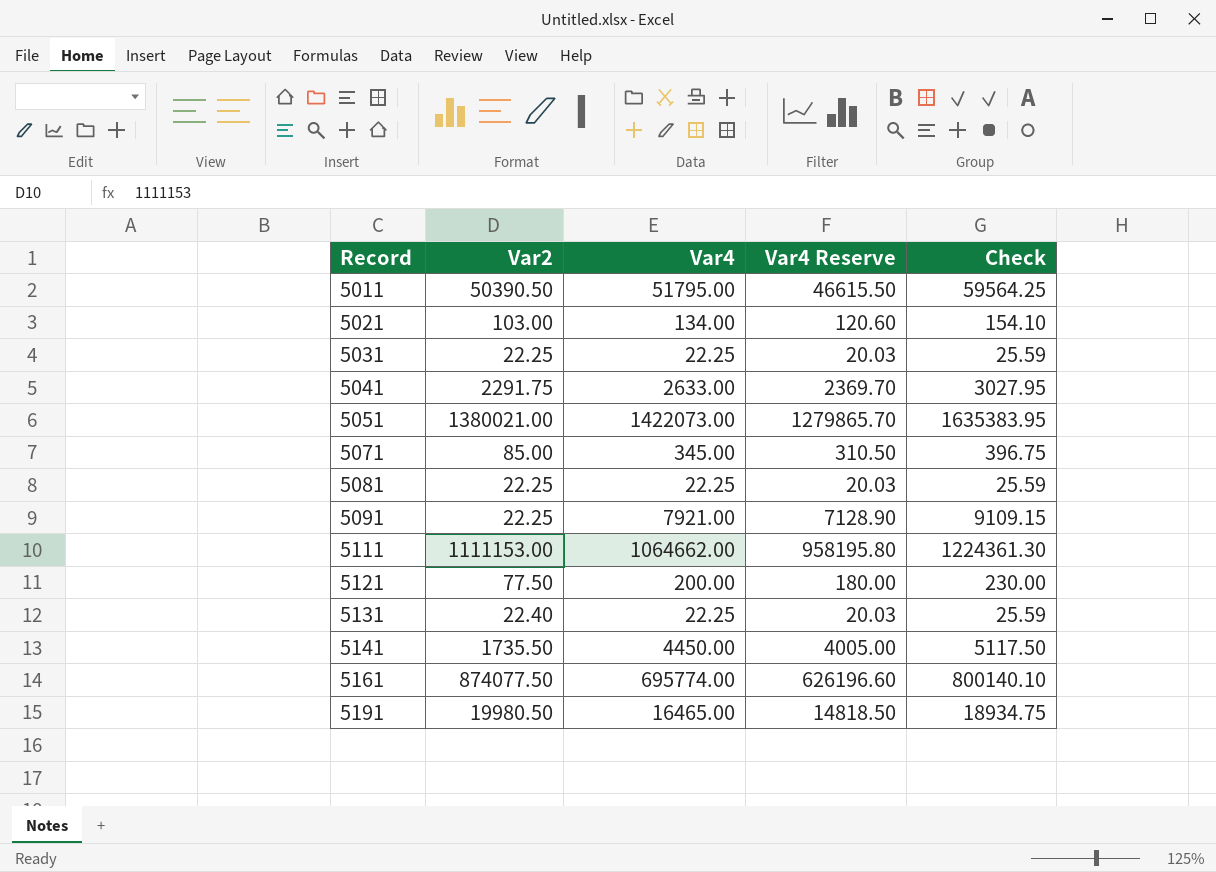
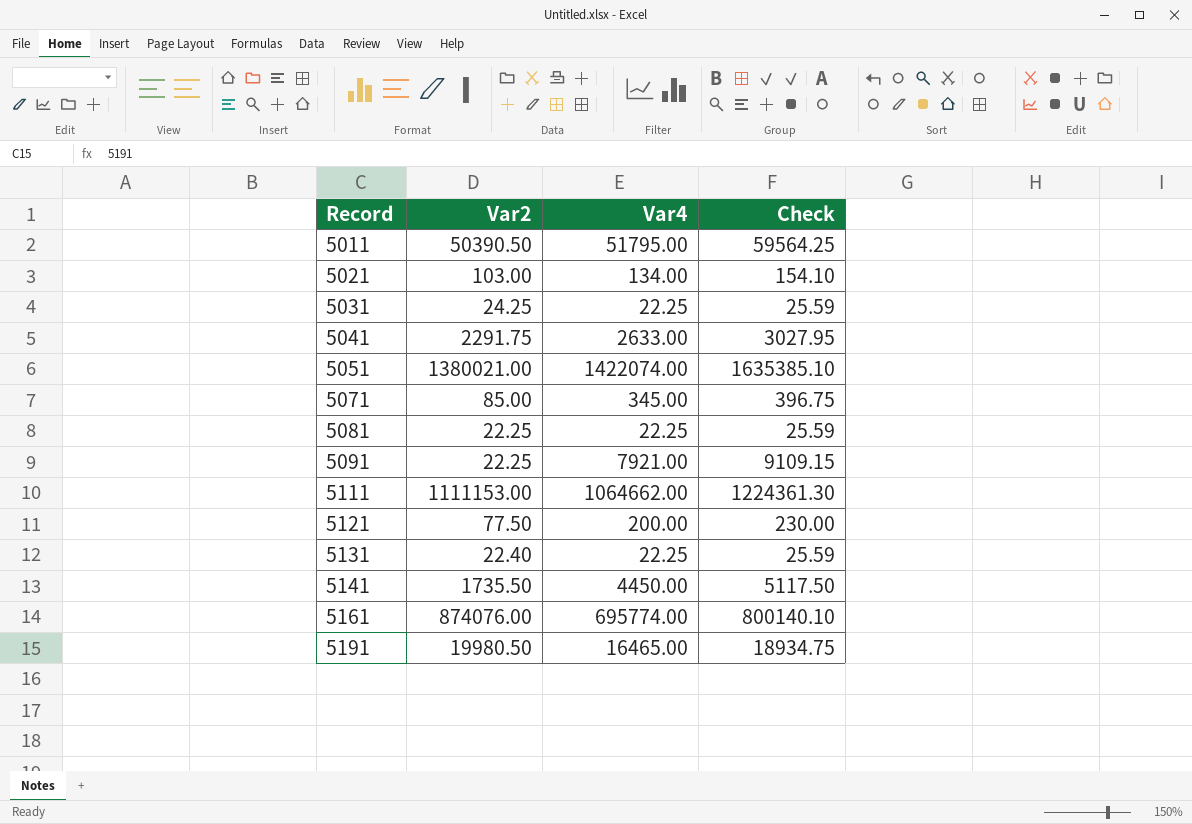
column Var4 Reserve | formula: [Var4] * 0.9 -> none
5031 | Var2: 22.25 -> 24.25
5051 | Var4: 1422073.00 -> 1422074.00
5051 | Check: 1635383.95 -> 1635385.10
5161 | Var2: 874077.50 -> 874076.00

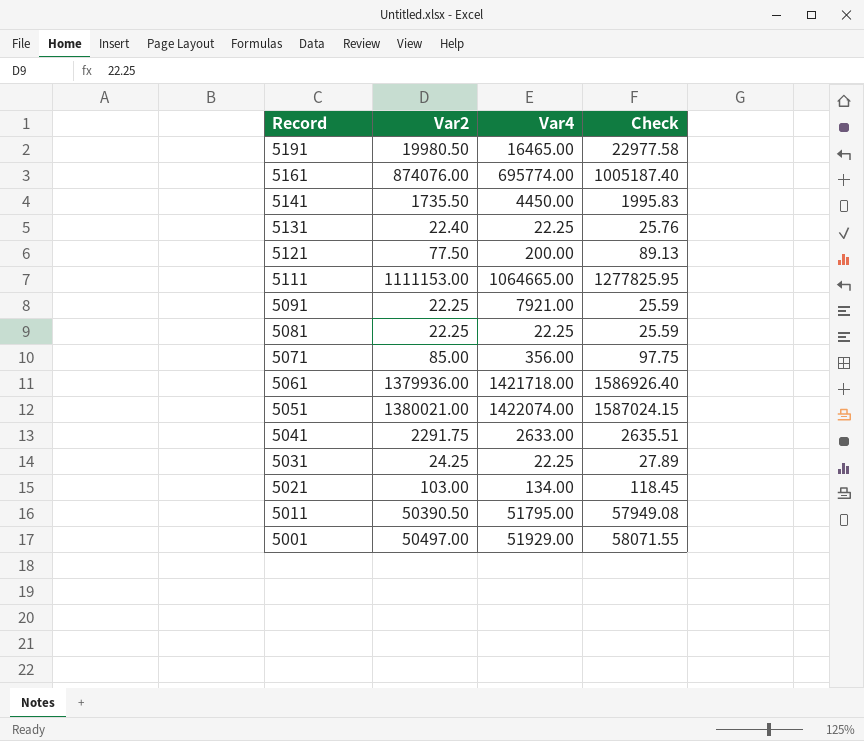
row order: Record ascending -> Record descending
column Check | formula: [Var4] * 1.15 -> [Var2] * 1.15
5111 | Var4: 1064662.00 -> 1064665.00
5071 | Var4: 345.00 -> 356.00
row 5061: none -> 1379936.00 | 1421718.00 | 1586926.40
row 5001: none -> 50497.00 | 51929.00 | 58071.55

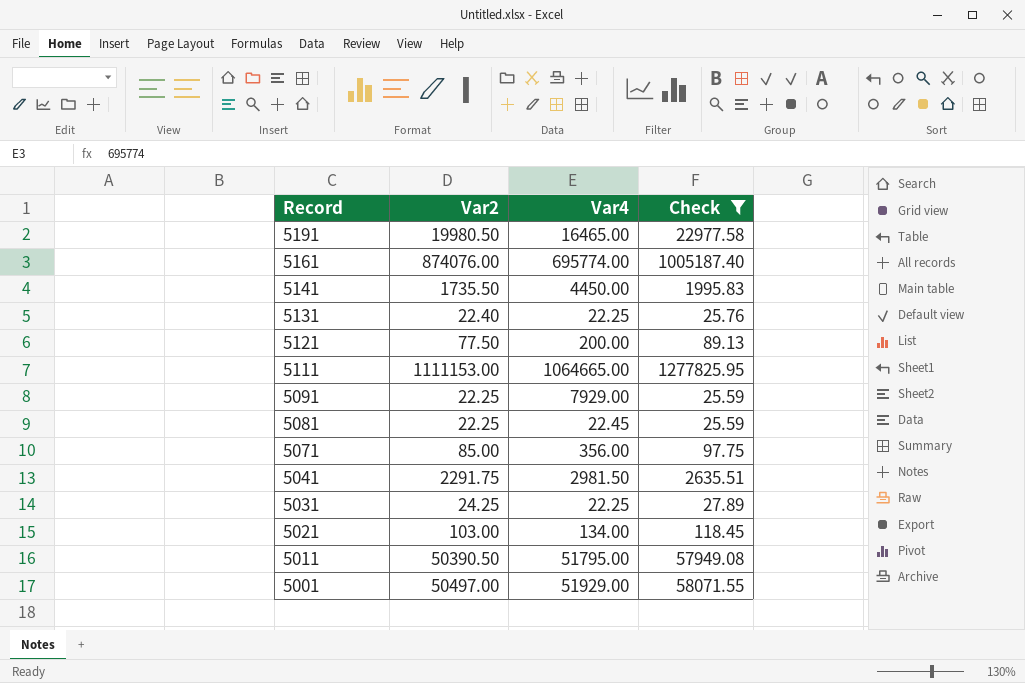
filter: none -> Check <= 1277825.95
5091 | Var4: 7921.00 -> 7929.00
5081 | Var4: 22.25 -> 22.45
5041 | Var4: 2633.00 -> 2981.50

